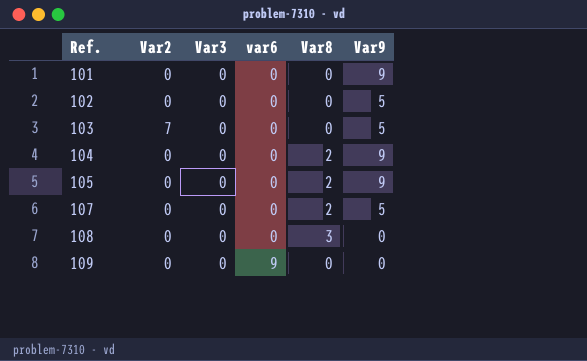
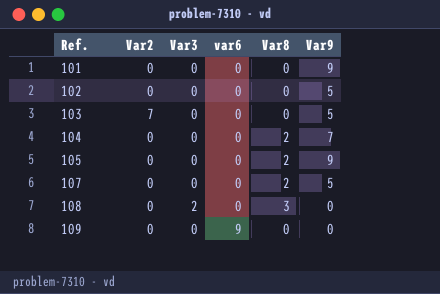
104 | Var9: 9 -> 7
108 | Var3: 0 -> 2

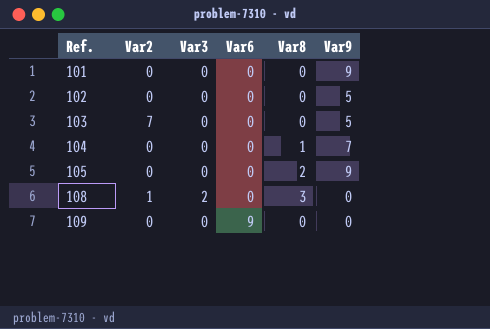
column name: var6 -> Var6
row 107: 0 | 0 | 0 | 2 | 5 -> none
104 | Var8: 2 -> 1
108 | Var2: 0 -> 1

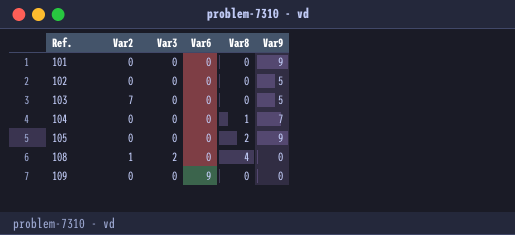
108 | Var8: 3 -> 4

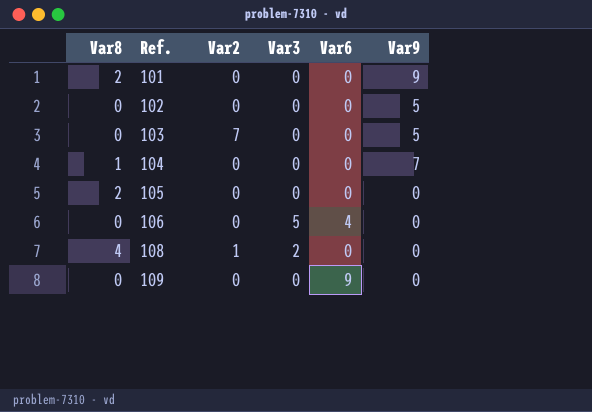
column Var8 | position: 5 -> 1
101 | Var8: 0 -> 2
105 | Var9: 9 -> 0
row 106: none -> 0 | 0 | 5 | 4 | 0

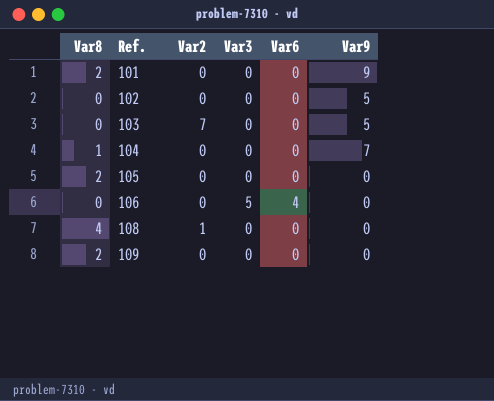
108 | Var3: 2 -> 0
109 | Var8: 0 -> 2
109 | Var6: 9 -> 0

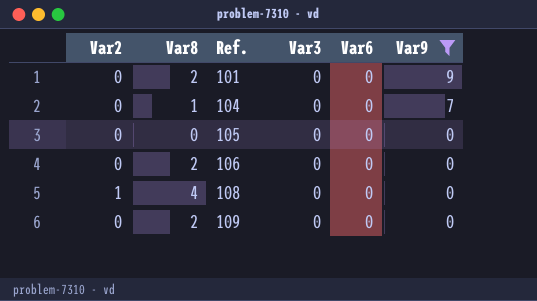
filter: none -> Var9 != 5
column Var2 | position: 3 -> 1
105 | Var8: 2 -> 0
106 | Var8: 0 -> 2
106 | Var3: 5 -> 0
106 | Var6: 4 -> 0

